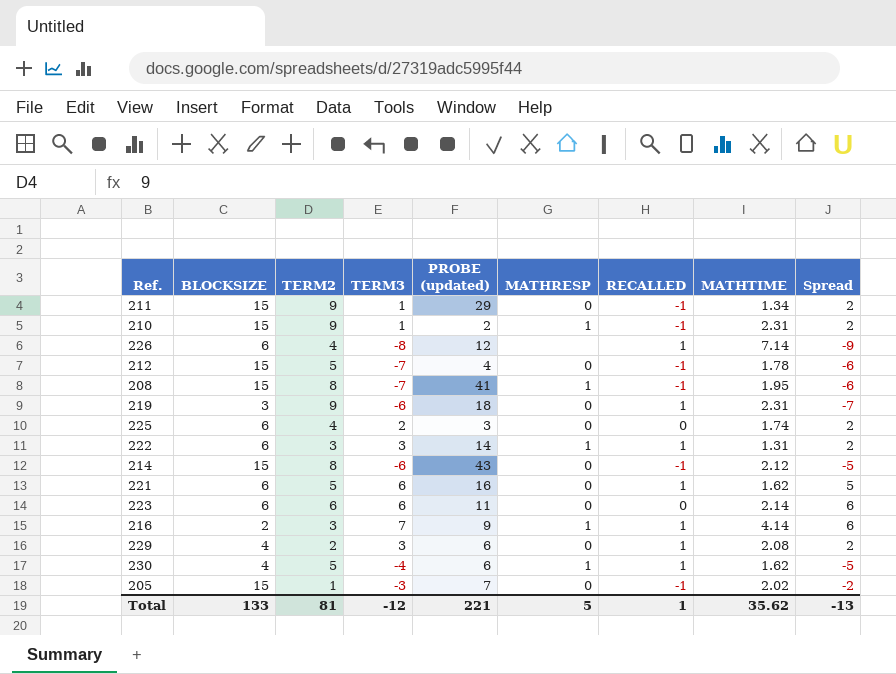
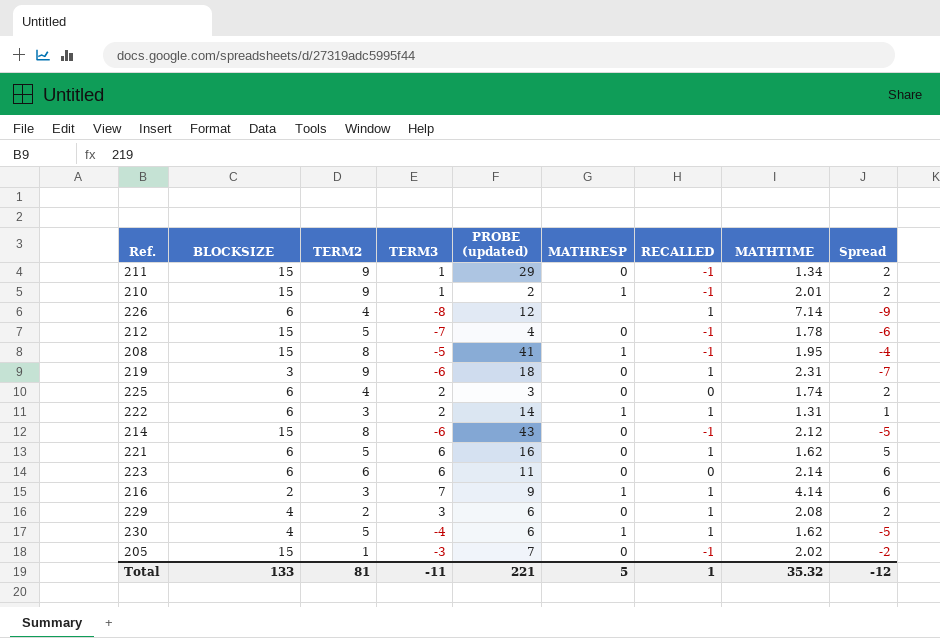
210 | MATHTIME: 2.31 -> 2.01
208 | TERM3: -7 -> -5
208 | Spread: -6 -> -4
222 | TERM3: 3 -> 2
222 | Spread: 2 -> 1
Total | TERM3: -12 -> -11
Total | MATHTIME: 35.62 -> 35.32
Total | Spread: -13 -> -12

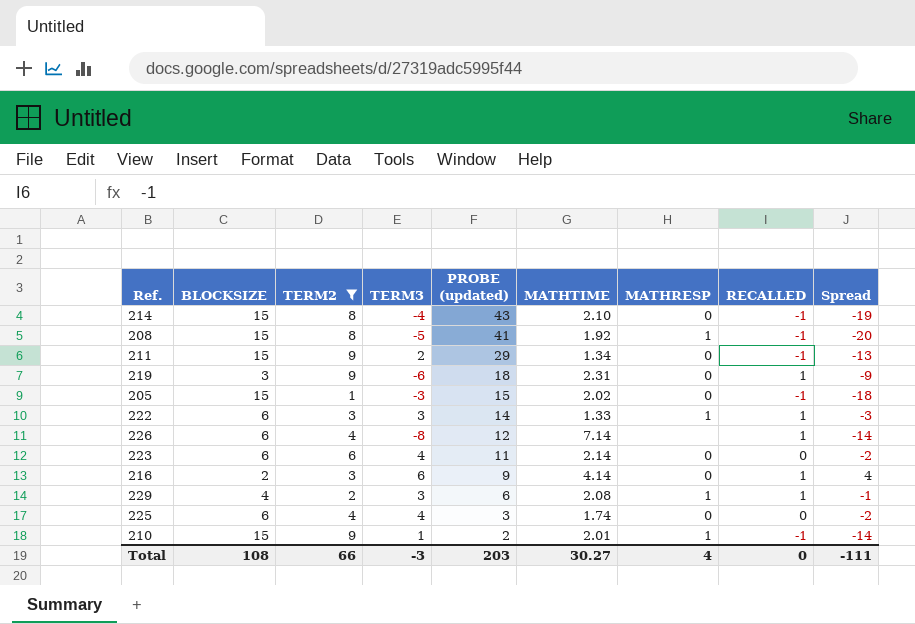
filter: none -> TERM2 != 5
row order: none -> PROBE (updated) descending
column MATHTIME | position: 8 -> 6
column Spread | formula: [TERM3] - [RECALLED] -> [TERM3] - [BLOCKSIZE]
214 | TERM3: -6 -> -4
214 | MATHTIME: 2.12 -> 2.10
208 | MATHTIME: 1.95 -> 1.92
211 | TERM3: 1 -> 2
205 | PROBE (updated): 7 -> 15
222 | TERM3: 2 -> 3
222 | MATHTIME: 1.31 -> 1.33
223 | TERM3: 6 -> 4
216 | TERM3: 7 -> 6
216 | MATHRESP: 1 -> 0
229 | MATHRESP: 0 -> 1
225 | TERM3: 2 -> 4
Total | BLOCKSIZE: 133 -> 108
Total | TERM2: 81 -> 66
Total | TERM3: -11 -> -3
Total | PROBE (updated): 221 -> 203
Total | MATHTIME: 35.32 -> 30.27
Total | MATHRESP: 5 -> 4
Total | RECALLED: 1 -> 0
Total | Spread: -12 -> -111

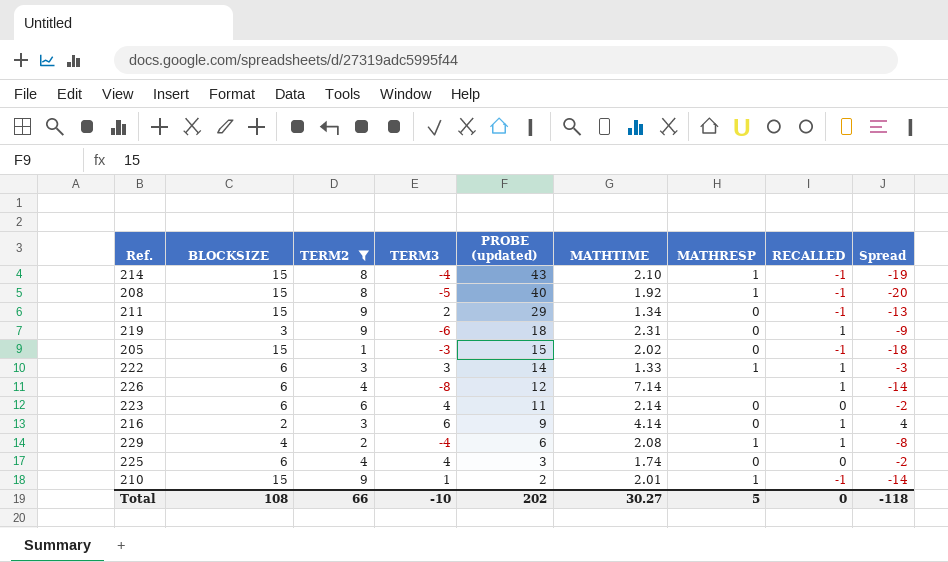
214 | MATHRESP: 0 -> 1
208 | PROBE (updated): 41 -> 40
229 | TERM3: 3 -> -4
229 | Spread: -1 -> -8
Total | TERM3: -3 -> -10
Total | PROBE (updated): 203 -> 202
Total | MATHRESP: 4 -> 5
Total | Spread: -111 -> -118

